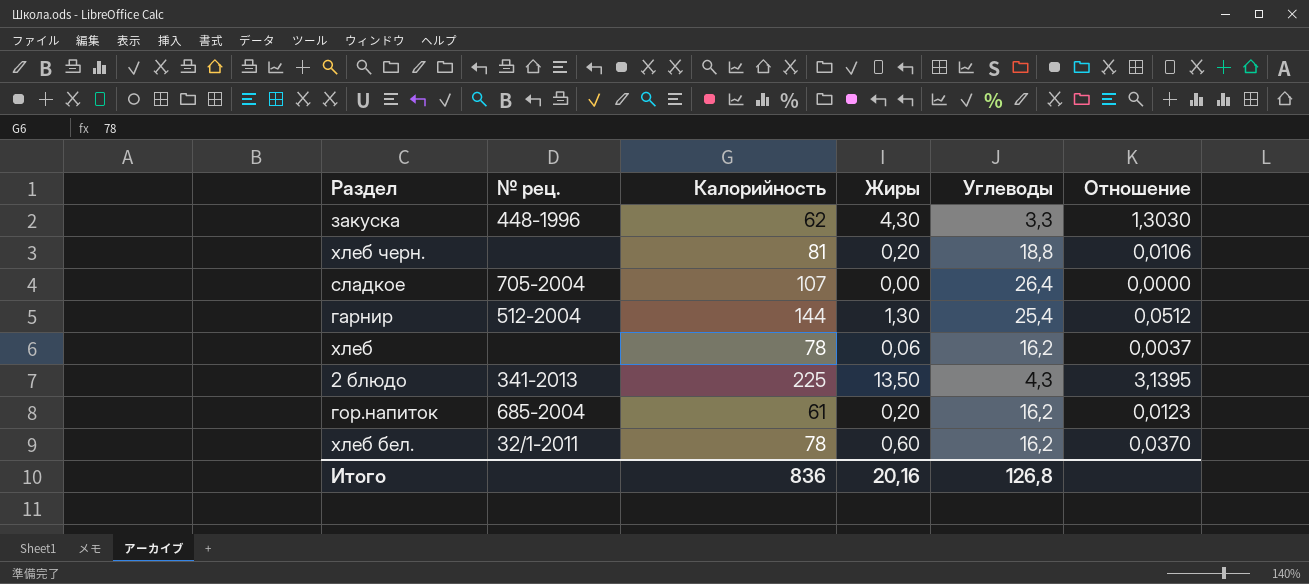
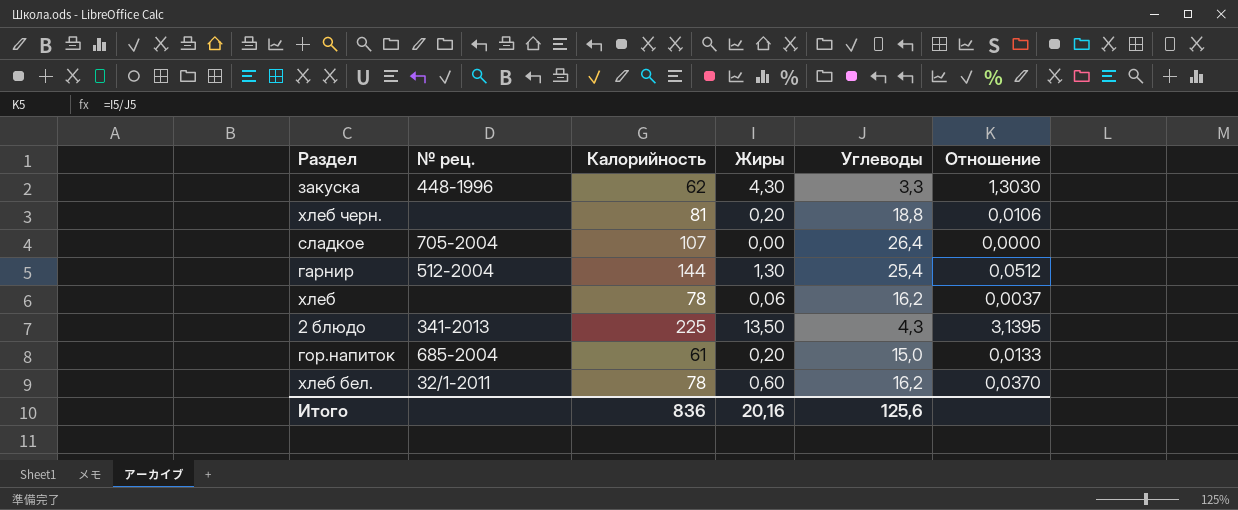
гор.напиток | Углеводы: 16,2 -> 15,0
гор.напиток | Отношение: 0,0123 -> 0,0133
Итого | Углеводы: 126,8 -> 125,6

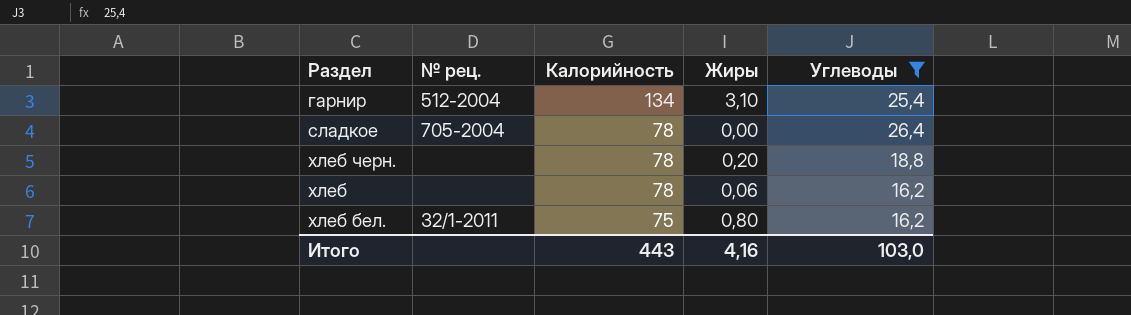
filter: none -> Углеводы >= 16,2
row order: none -> Калорийность descending
column Отношение | formula: [Жиры] / [Углеводы] -> none
гарнир | Калорийность: 144 -> 134
гарнир | Жиры: 1,30 -> 3,10
сладкое | Калорийность: 107 -> 78
хлеб черн. | Калорийность: 81 -> 78
хлеб бел. | Калорийность: 78 -> 75
хлеб бел. | Жиры: 0,60 -> 0,80
Итого | Калорийность: 836 -> 443
Итого | Жиры: 20,16 -> 4,16
Итого | Углеводы: 125,6 -> 103,0

